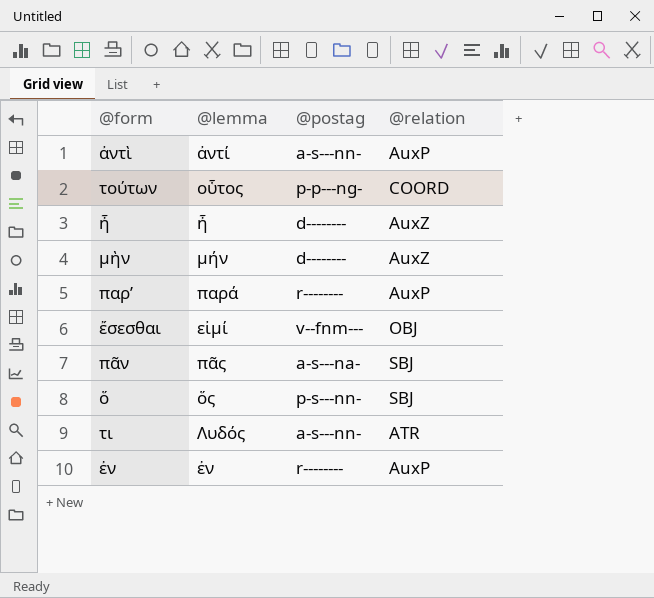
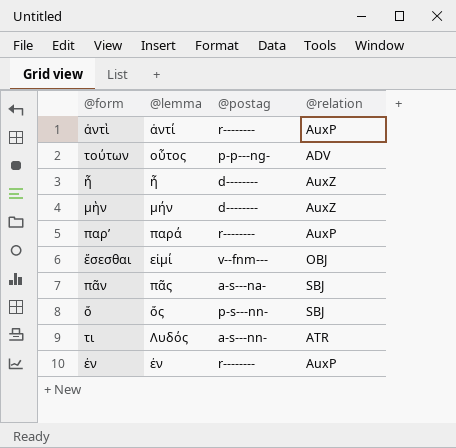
ἀντὶ | @postag: a-s---nn- -> r--------
τούτων | @relation: COORD -> ADV

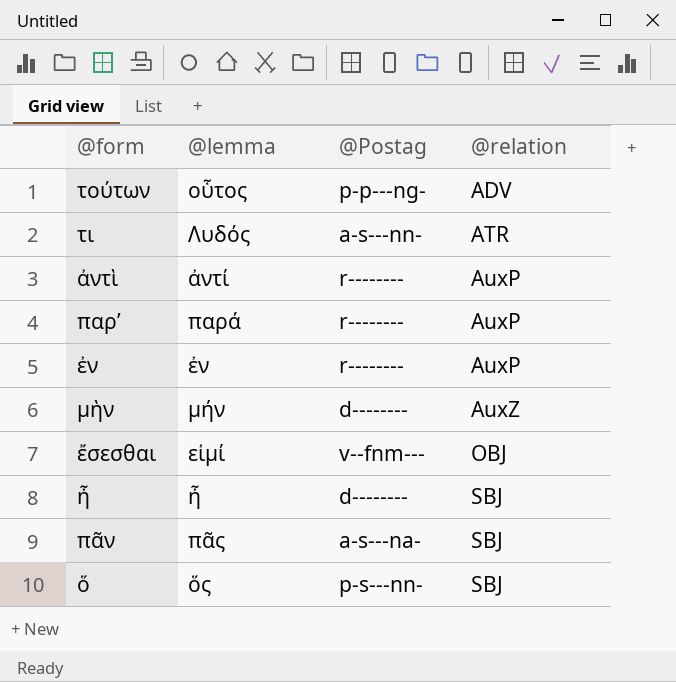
row order: none -> @relation ascending
column name: @postag -> @Postag
ἦ | @relation: AuxZ -> SBJ

